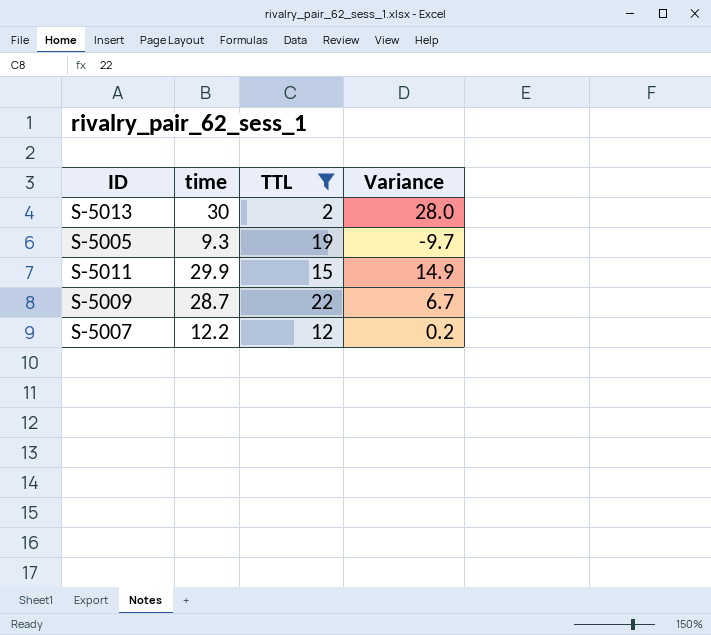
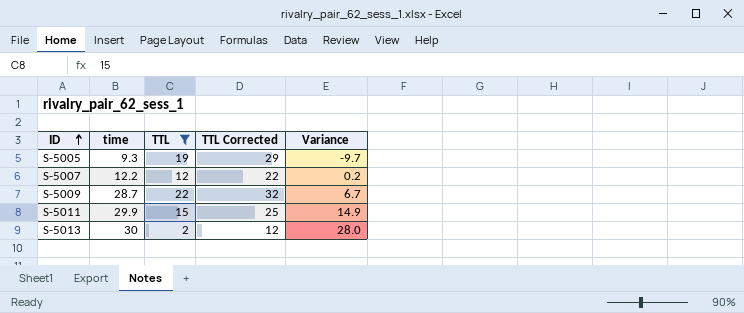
row order: none -> ID ascending
column TTL Corrected | formula: none -> [TTL] + 10

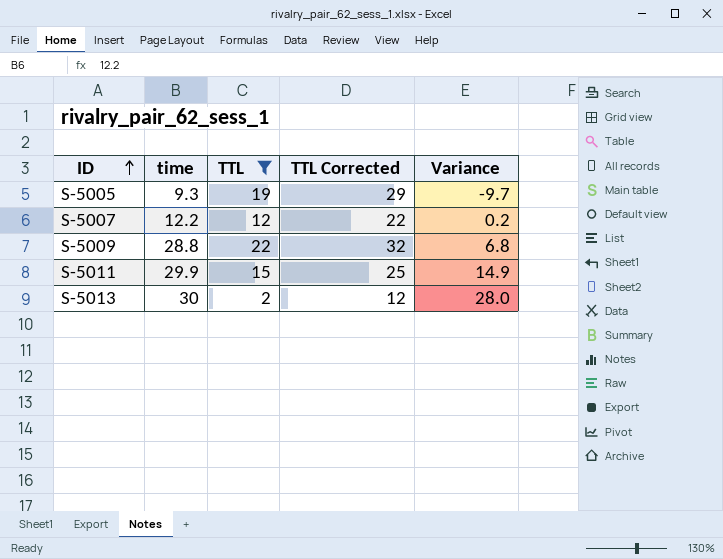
S-5009 | time: 28.7 -> 28.8
S-5009 | Variance: 6.7 -> 6.8

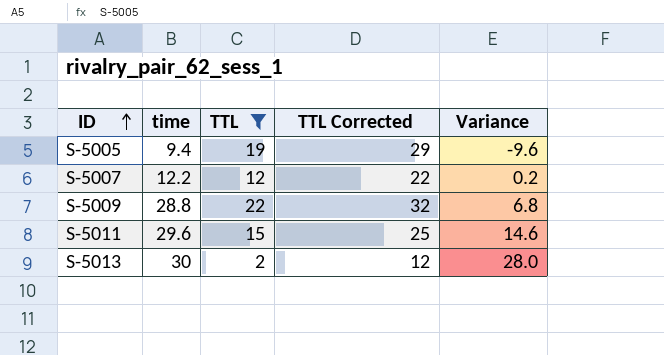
S-5005 | time: 9.3 -> 9.4
S-5005 | Variance: -9.7 -> -9.6
S-5011 | time: 29.9 -> 29.6
S-5011 | Variance: 14.9 -> 14.6

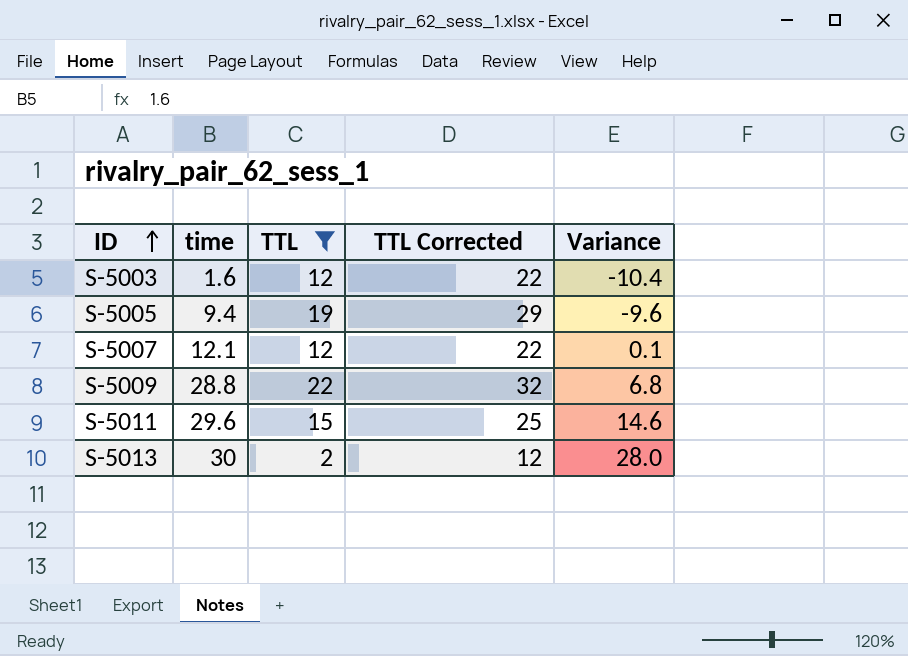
row S-5003: none -> 1.6 | 12 | 22 | -10.4
S-5007 | time: 12.2 -> 12.1
S-5007 | Variance: 0.2 -> 0.1

